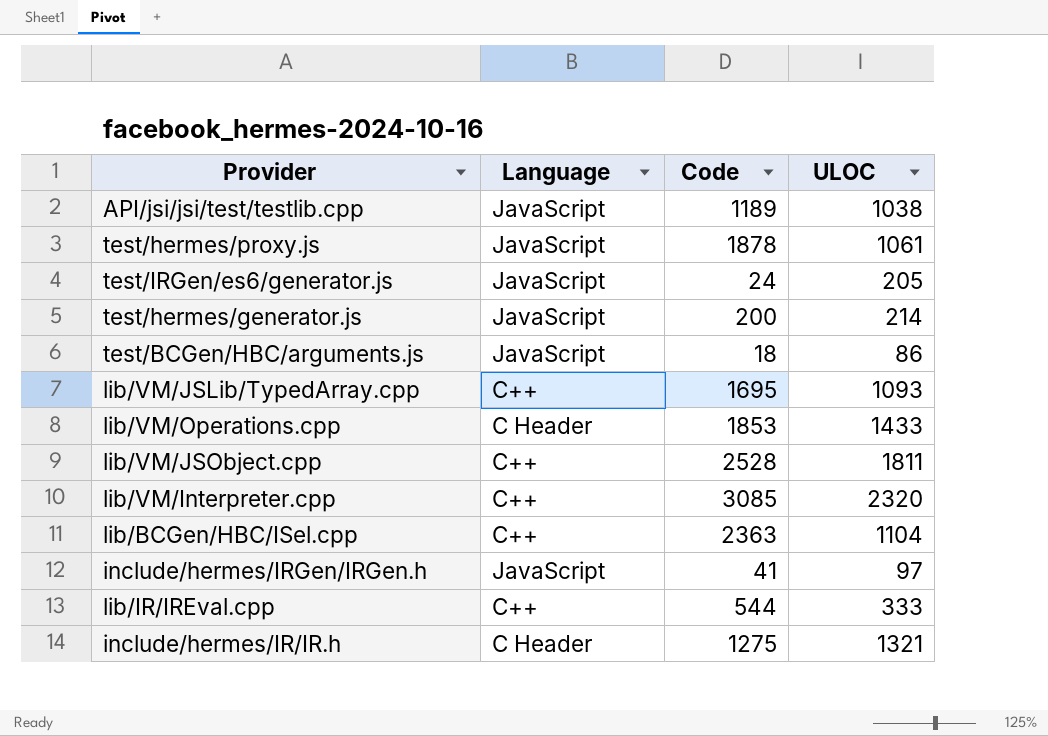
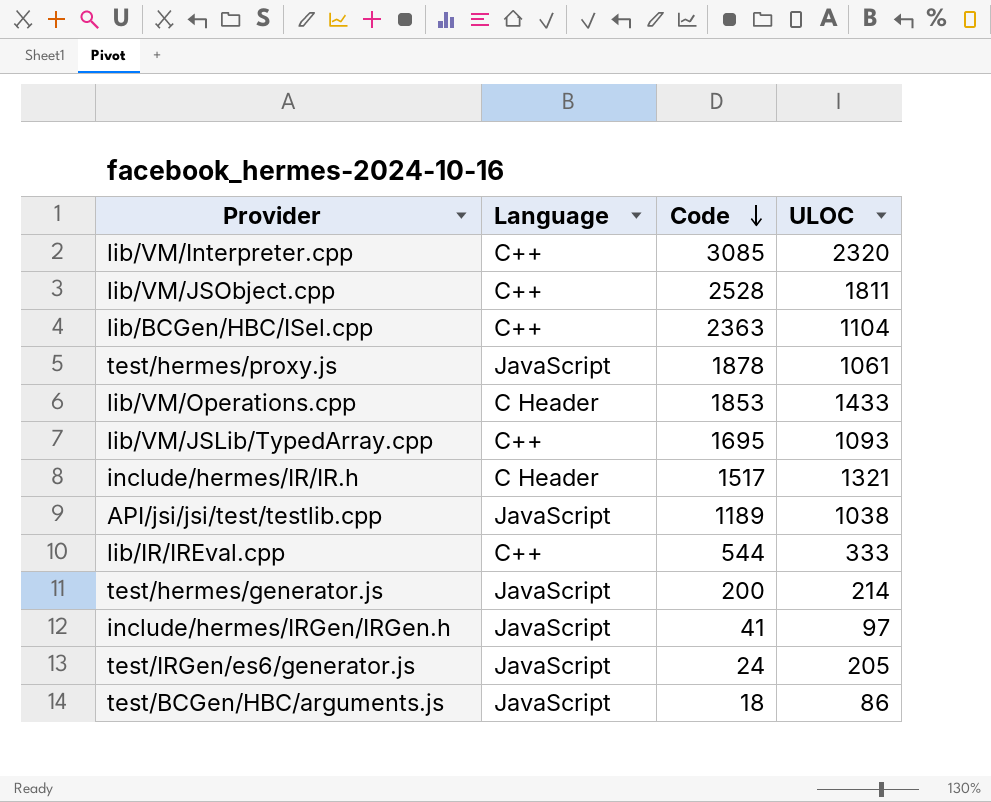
row order: none -> Code descending
include/hermes/IR/IR.h | Code: 1275 -> 1517

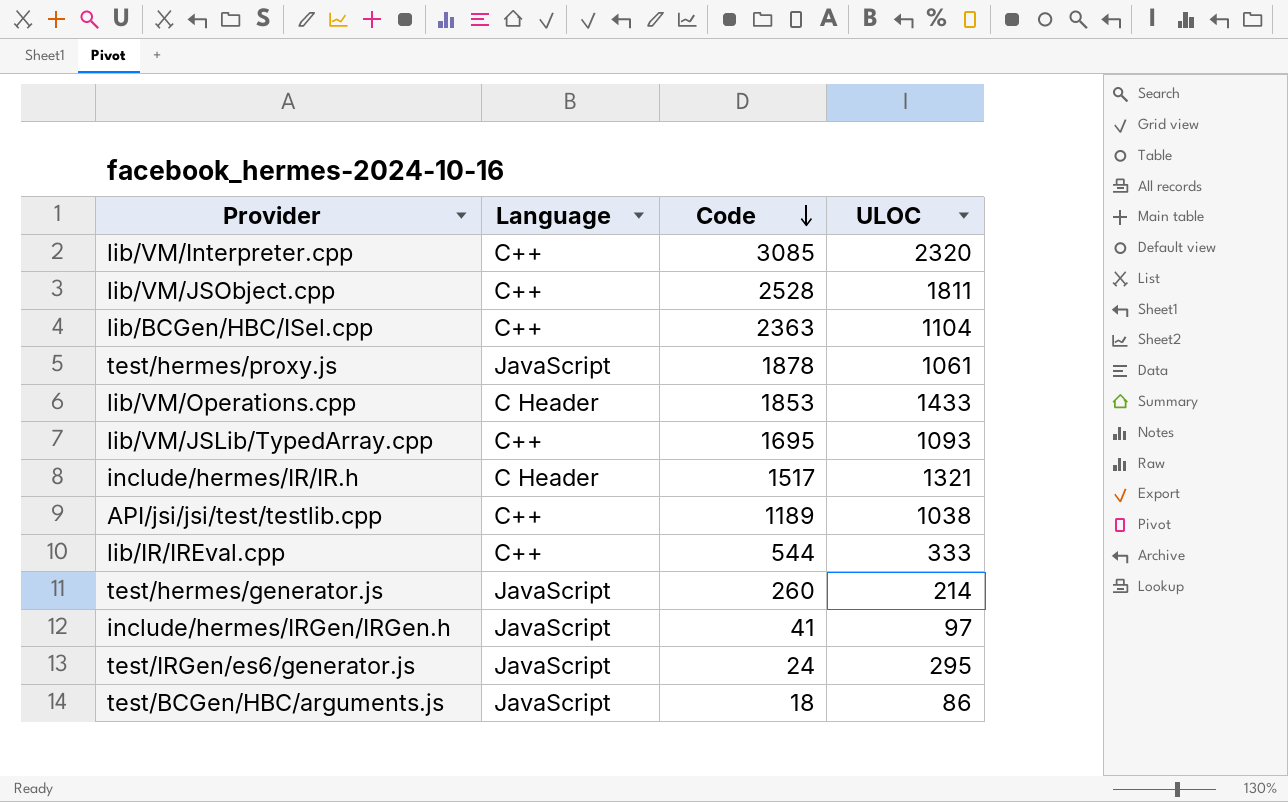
API/jsi/jsi/test/testlib.cpp | Language: JavaScript -> C++
test/hermes/generator.js | Code: 200 -> 260
test/IRGen/es6/generator.js | ULOC: 205 -> 295

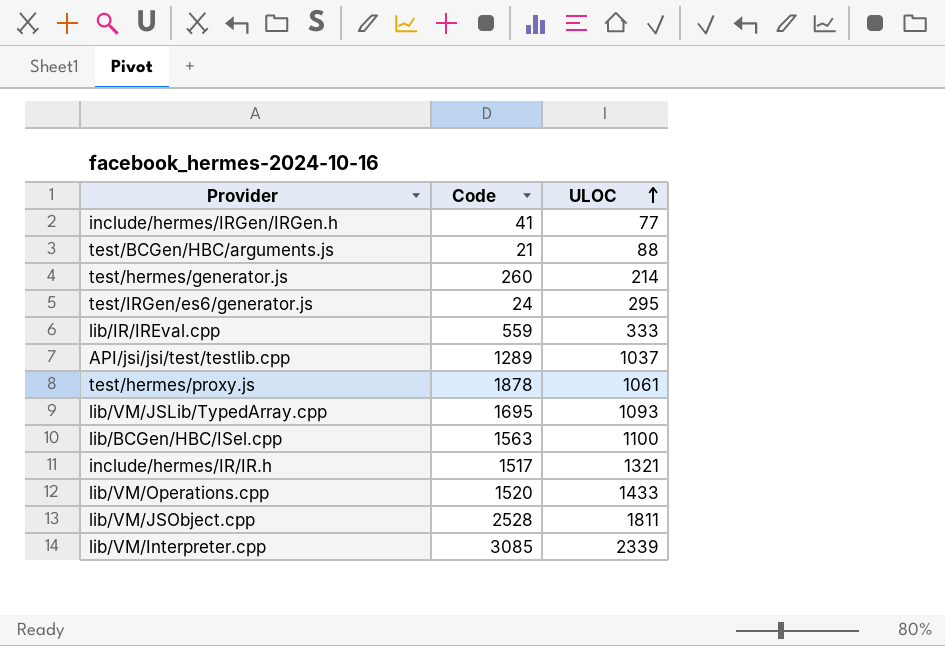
row order: Code descending -> ULOC ascending
column Language | position: 2 -> none
include/hermes/IRGen/IRGen.h | ULOC: 97 -> 77
test/BCGen/HBC/arguments.js | Code: 18 -> 21
test/BCGen/HBC/arguments.js | ULOC: 86 -> 88
lib/IR/IREval.cpp | Code: 544 -> 559
API/jsi/jsi/test/testlib.cpp | Code: 1189 -> 1289
API/jsi/jsi/test/testlib.cpp | ULOC: 1038 -> 1037
lib/BCGen/HBC/ISel.cpp | Code: 2363 -> 1563
lib/BCGen/HBC/ISel.cpp | ULOC: 1104 -> 1100
lib/VM/Operations.cpp | Code: 1853 -> 1520
lib/VM/Interpreter.cpp | ULOC: 2320 -> 2339

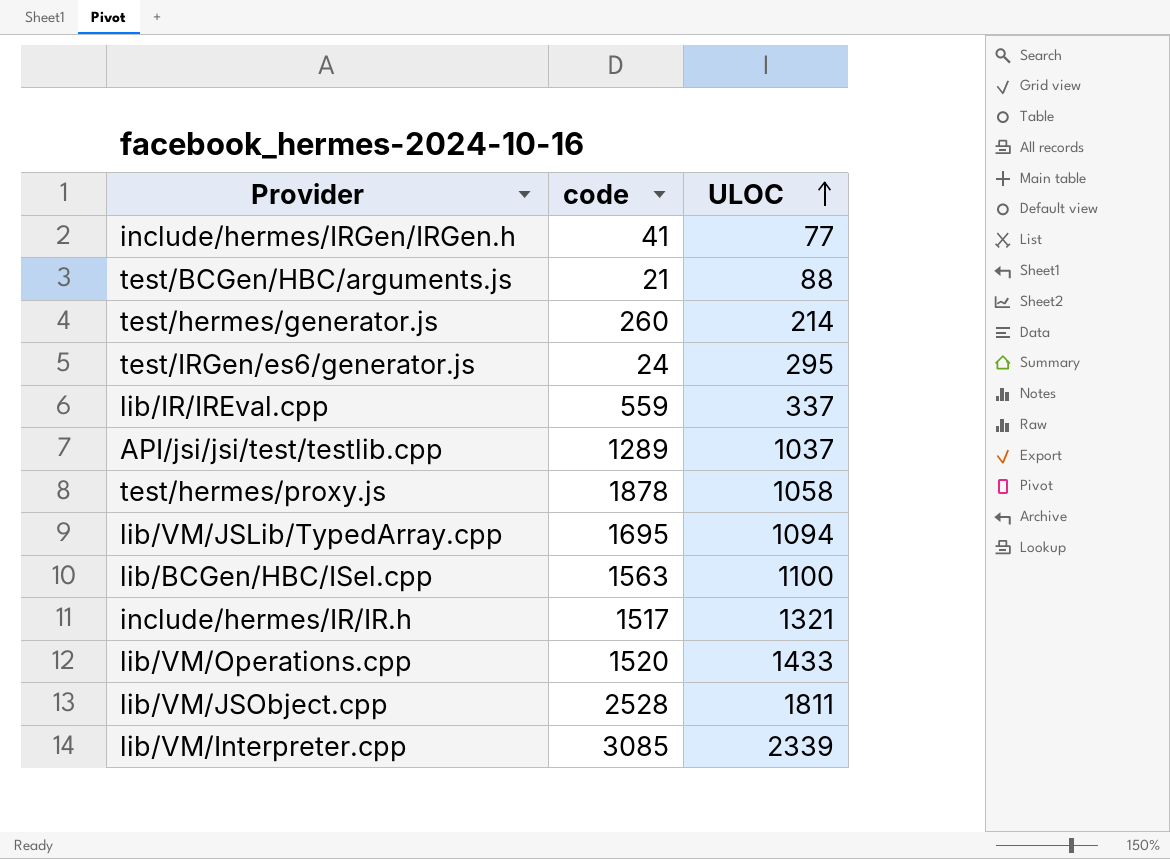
column name: Code -> code
lib/IR/IREval.cpp | ULOC: 333 -> 337
test/hermes/proxy.js | ULOC: 1061 -> 1058
lib/VM/JSLib/TypedArray.cpp | ULOC: 1093 -> 1094

